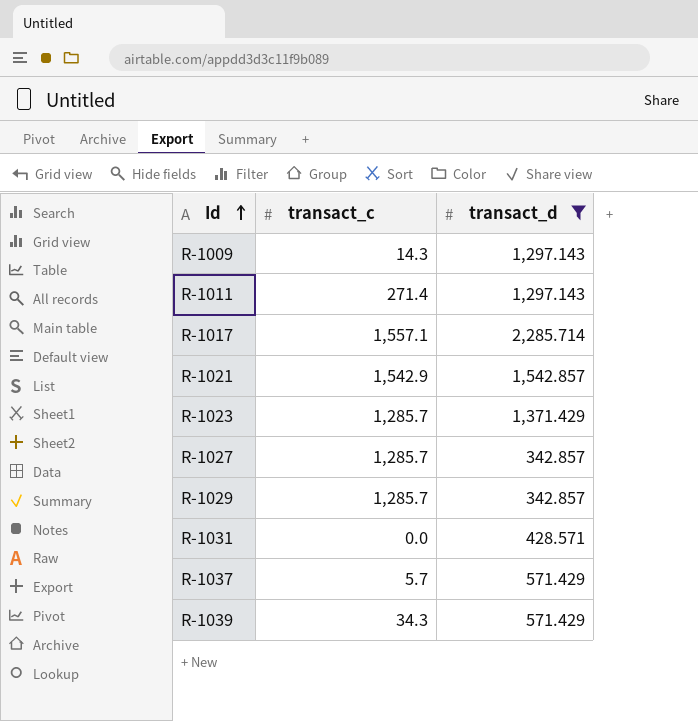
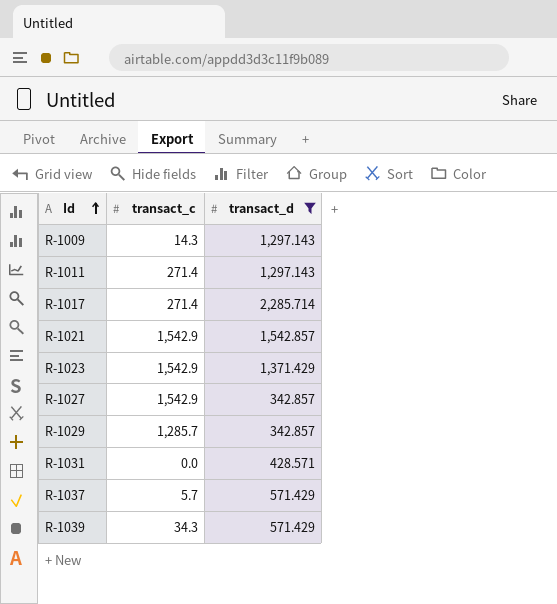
R-1017 | transact_c: 1,557.1 -> 271.4
R-1023 | transact_c: 1,285.7 -> 1,542.9
R-1027 | transact_c: 1,285.7 -> 1,542.9

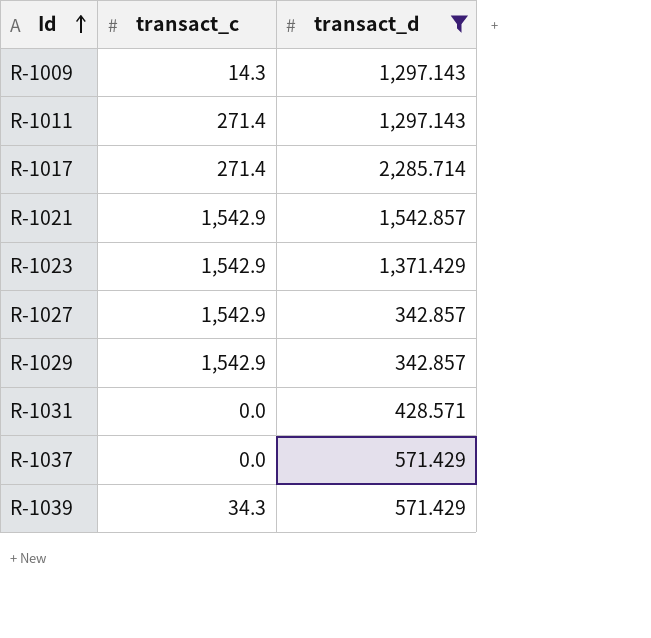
R-1029 | transact_c: 1,285.7 -> 1,542.9
R-1037 | transact_c: 5.7 -> 0.0

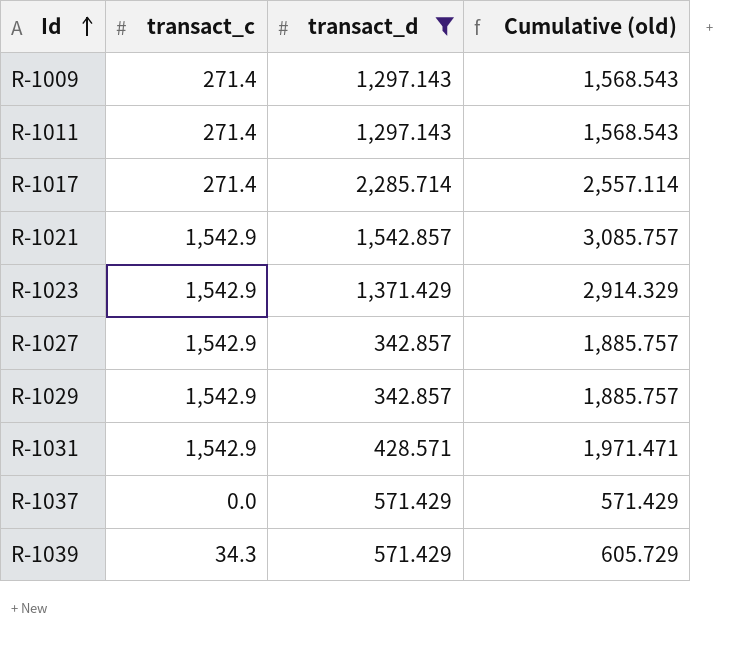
column Cumulative (old) | formula: none -> [transact_c] + [transact_d]
R-1009 | transact_c: 14.3 -> 271.4
R-1031 | transact_c: 0.0 -> 1,542.9

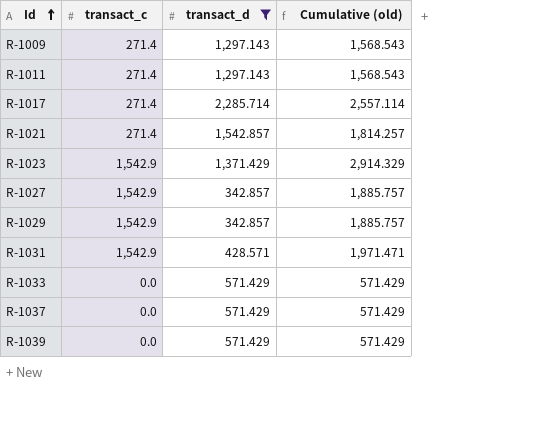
R-1021 | transact_c: 1,542.9 -> 271.4
R-1021 | Cumulative (old): 3,085.757 -> 1,814.257
row R-1033: none -> 0.0 | 571.429 | 571.429
R-1039 | transact_c: 34.3 -> 0.0
R-1039 | Cumulative (old): 605.729 -> 571.429

